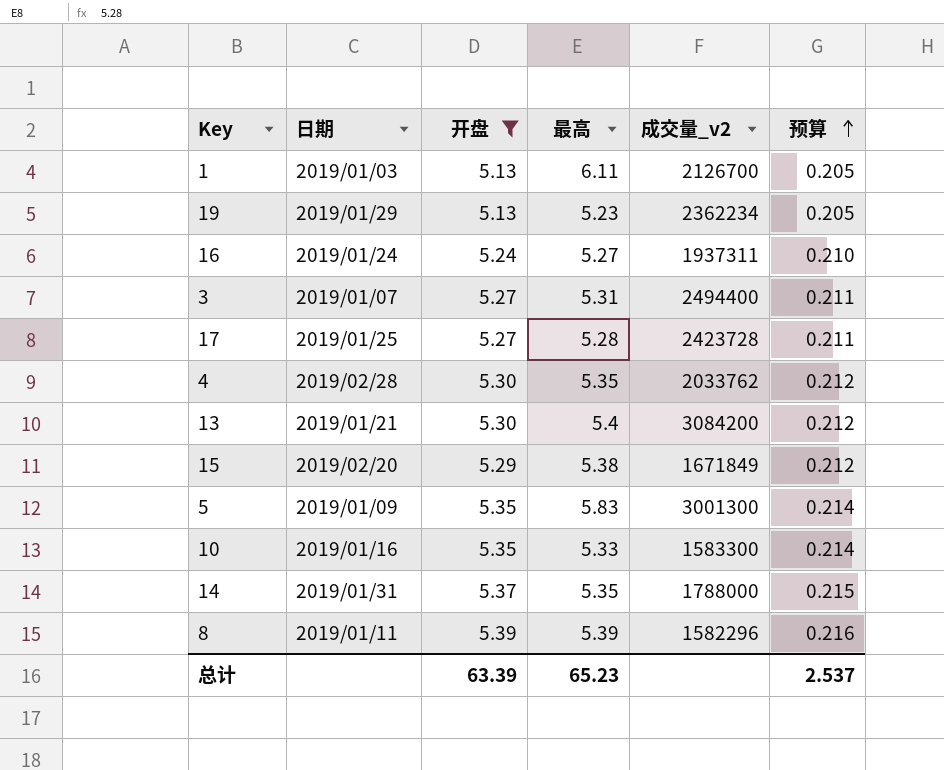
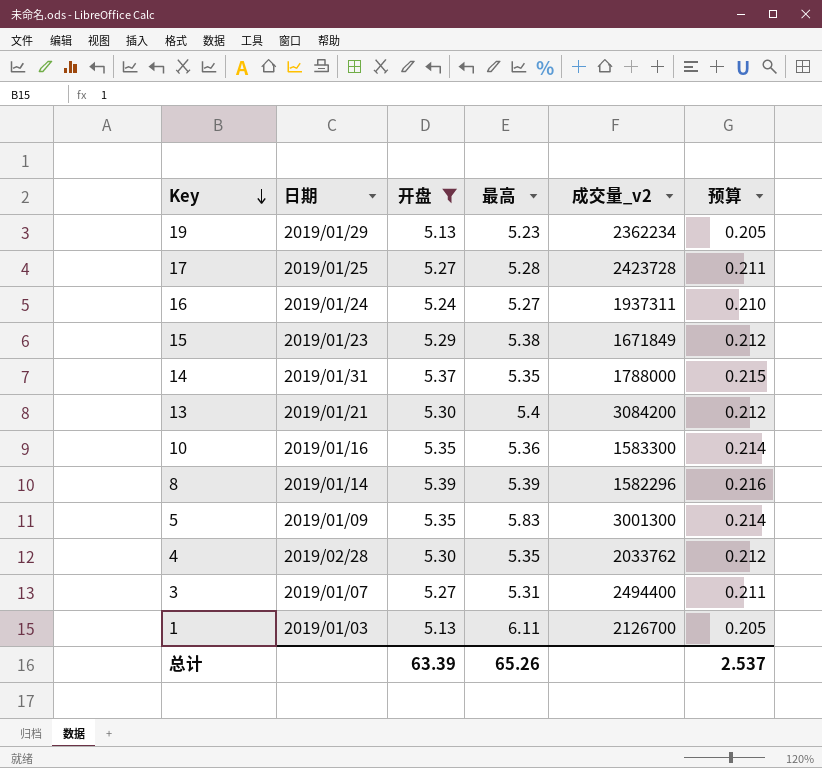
row order: 预算 ascending -> Key descending
15 | 日期: 2019/02/20 -> 2019/01/23
10 | 最高: 5.33 -> 5.36
8 | 日期: 2019/01/11 -> 2019/01/14
总计 | 最高: 65.23 -> 65.26

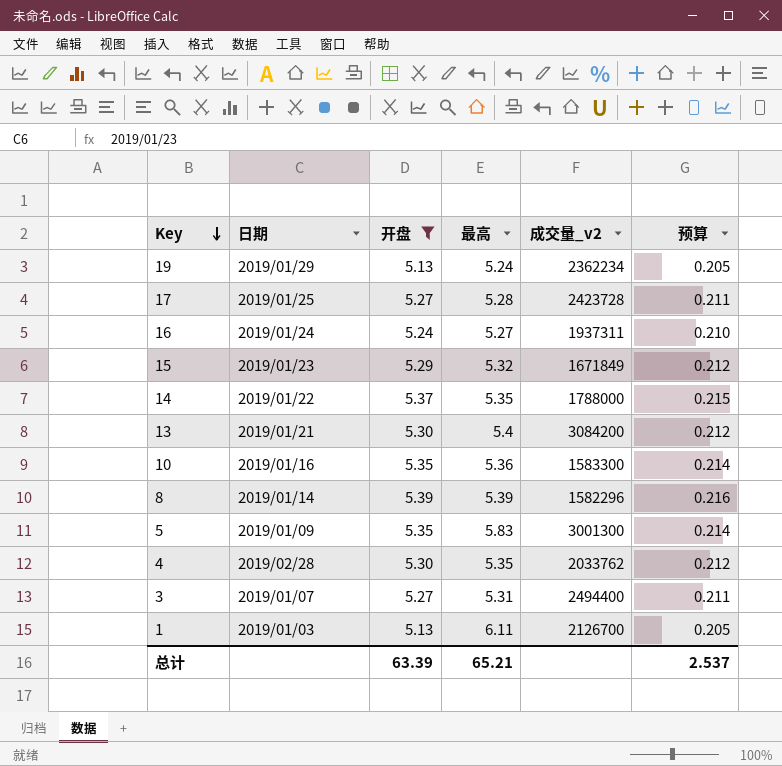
19 | 最高: 5.23 -> 5.24
15 | 最高: 5.38 -> 5.32
14 | 日期: 2019/01/31 -> 2019/01/22
总计 | 最高: 65.26 -> 65.21

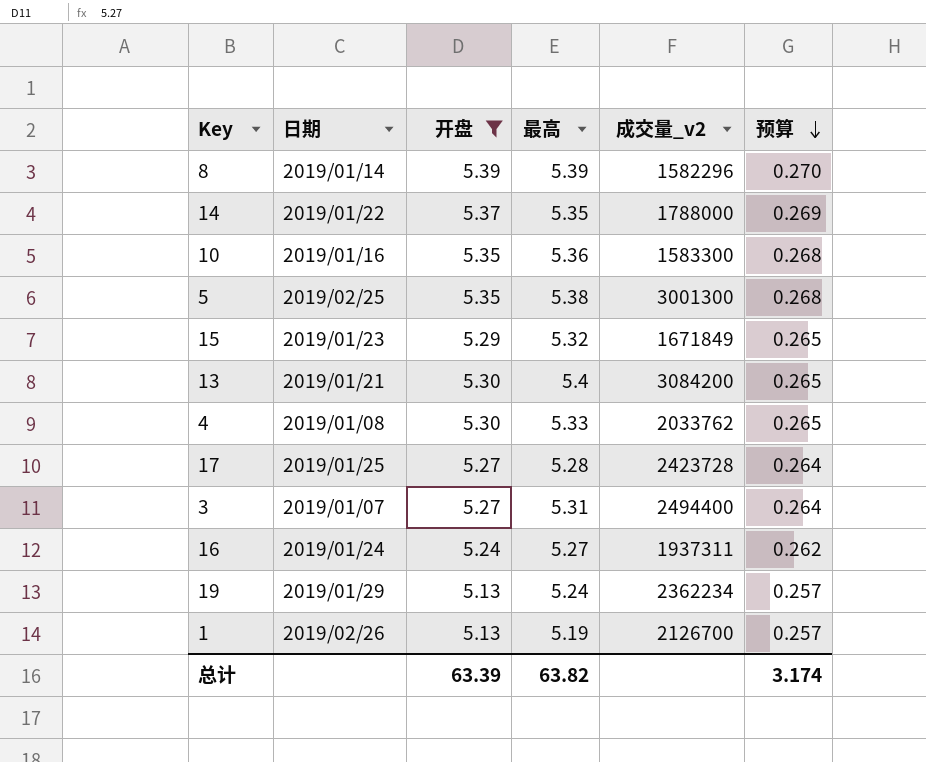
row order: Key descending -> 预算 descending
column 预算 | formula: [开盘] * 0.04 -> [开盘] * 0.05
5 | 日期: 2019/01/09 -> 2019/02/25
5 | 最高: 5.83 -> 5.38
4 | 日期: 2019/02/28 -> 2019/01/08
4 | 最高: 5.35 -> 5.33
1 | 日期: 2019/01/03 -> 2019/02/26
1 | 最高: 6.11 -> 5.19
总计 | 最高: 65.21 -> 63.82
总计 | 预算: 2.537 -> 3.174

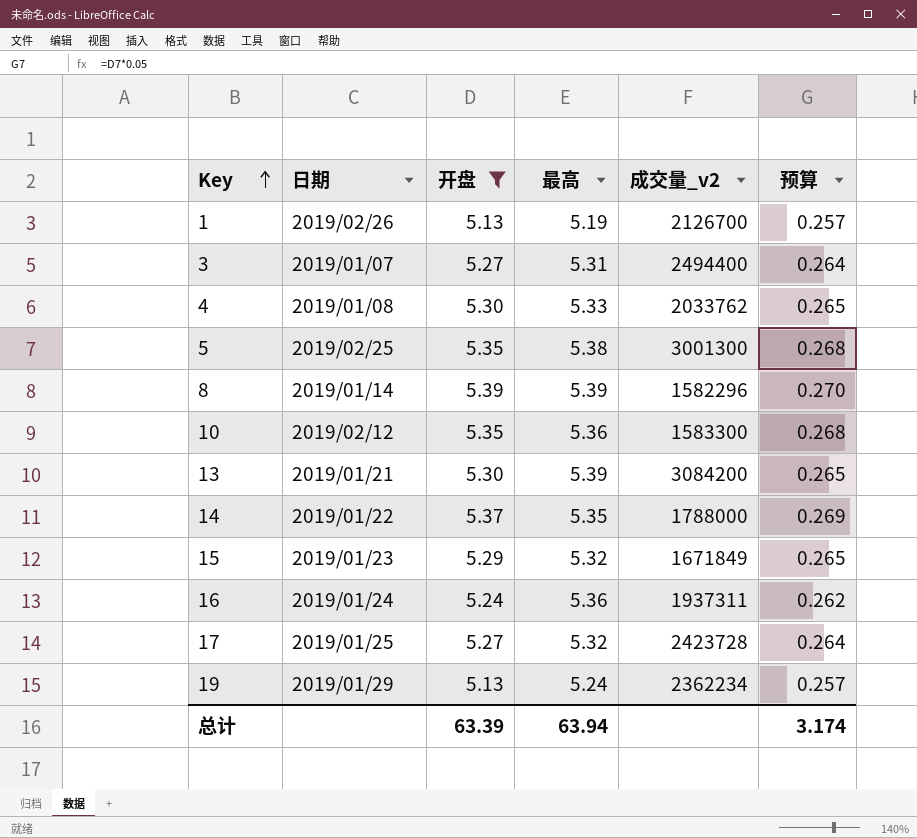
row order: 预算 descending -> Key ascending
10 | 日期: 2019/01/16 -> 2019/02/12
13 | 最高: 5.4 -> 5.39
16 | 最高: 5.27 -> 5.36
17 | 最高: 5.28 -> 5.32
总计 | 最高: 63.82 -> 63.94

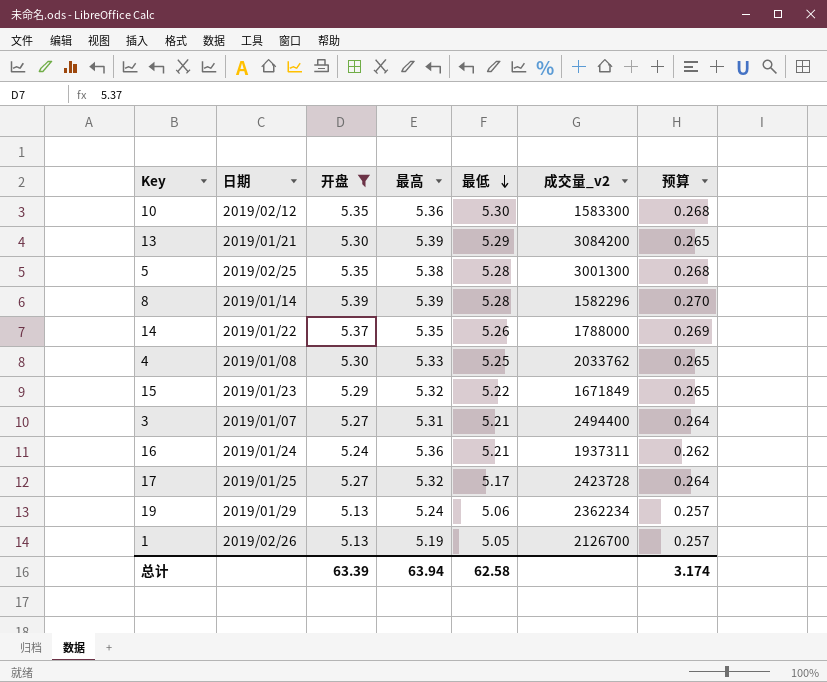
row order: Key ascending -> 最低 descending
column 最低 | position: none -> 5

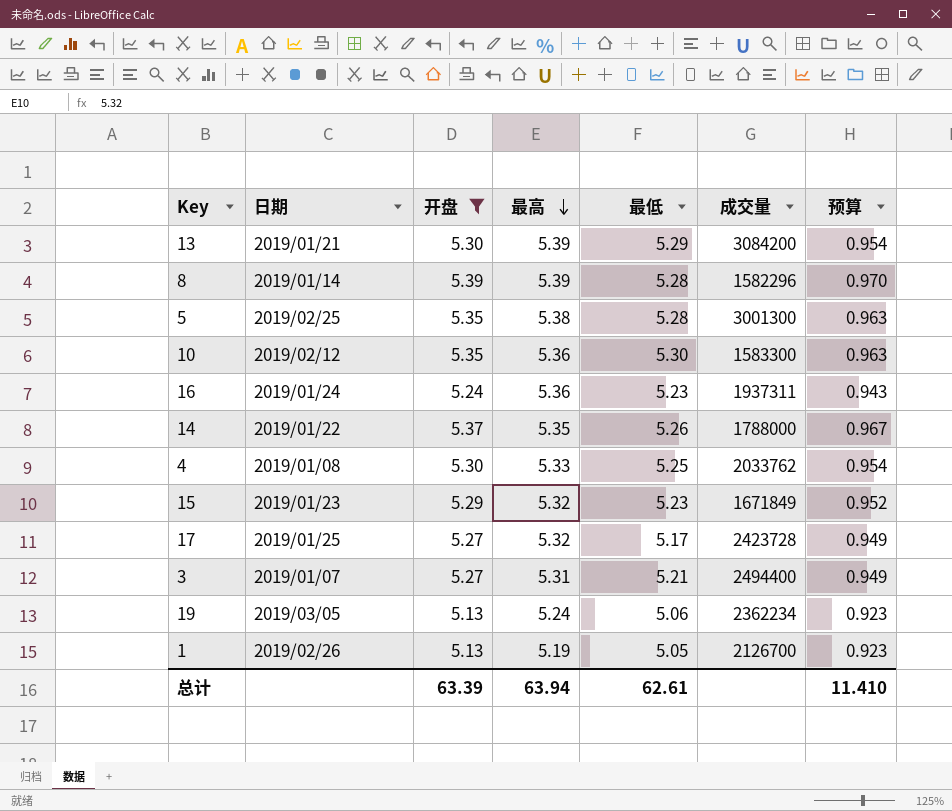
row order: 最低 descending -> 最高 descending
column name: 成交量_v2 -> 成交量
column 预算 | formula: [开盘] * 0.05 -> [开盘] * 0.18
16 | 最低: 5.21 -> 5.23
15 | 最低: 5.22 -> 5.23
19 | 日期: 2019/01/29 -> 2019/03/05
总计 | 最低: 62.58 -> 62.61
总计 | 预算: 3.174 -> 11.410

